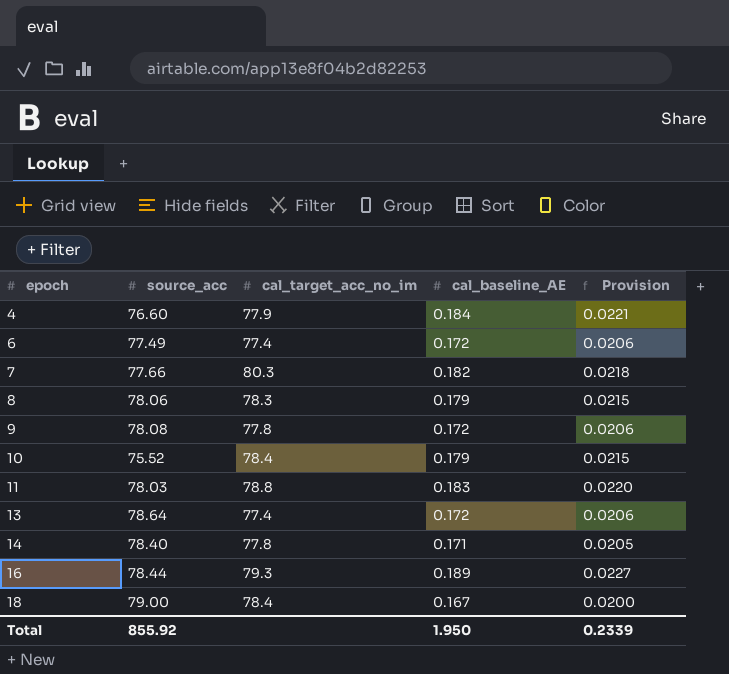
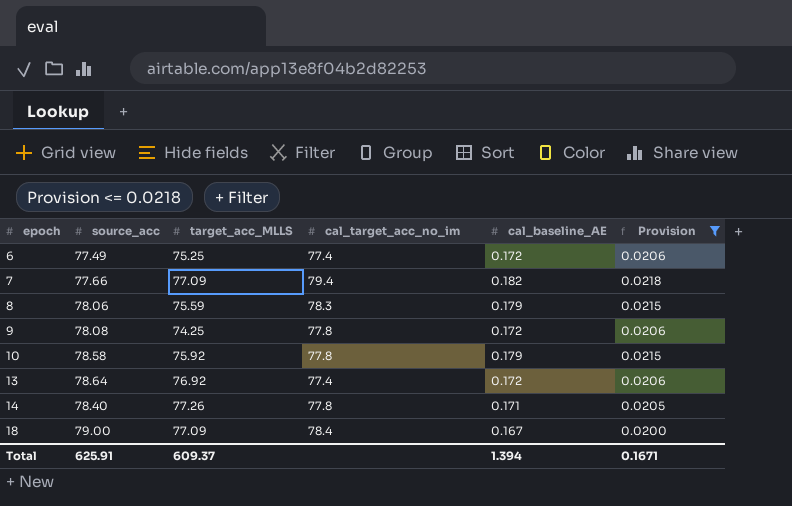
filter: none -> Provision <= 0.0218
column target_acc_MLLS | position: none -> 3
7 | cal_target_acc_no_im: 80.3 -> 79.4
10 | source_acc: 75.52 -> 78.58
10 | cal_target_acc_no_im: 78.4 -> 77.8
Total | source_acc: 855.92 -> 625.91
Total | cal_baseline_AE: 1.950 -> 1.394
Total | Provision: 0.2339 -> 0.1671

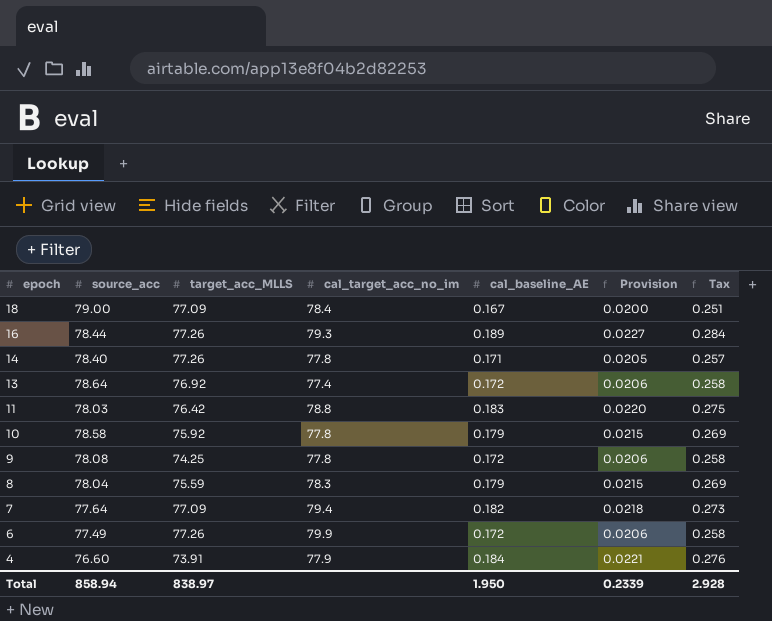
filter: Provision <= 0.0218 -> none
row order: epoch ascending -> epoch descending
column Tax | formula: none -> [cal_baseline_AE] * 1.5
8 | source_acc: 78.06 -> 78.04
7 | source_acc: 77.66 -> 77.64
6 | target_acc_MLLS: 75.25 -> 77.26
6 | cal_target_acc_no_im: 77.4 -> 79.9
Total | source_acc: 625.91 -> 858.94
Total | target_acc_MLLS: 609.37 -> 838.97
Total | cal_baseline_AE: 1.394 -> 1.950
Total | Provision: 0.1671 -> 0.2339

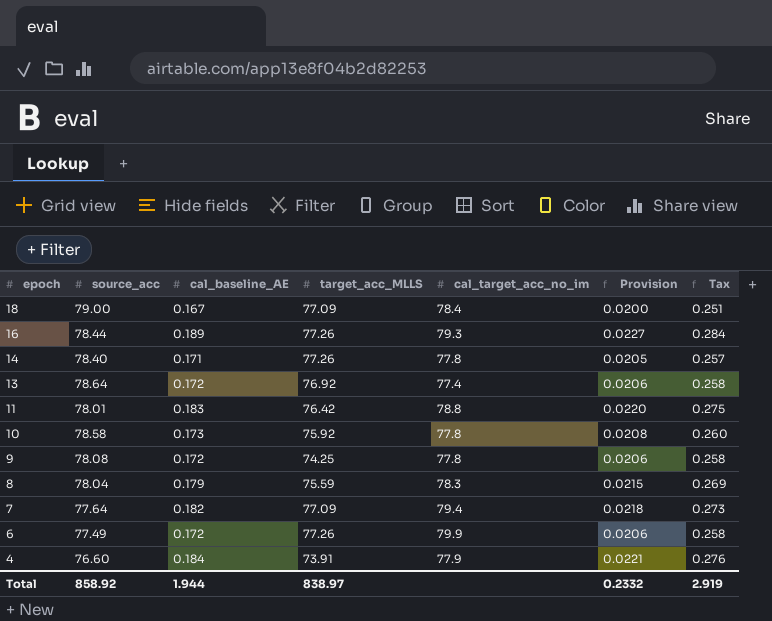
column cal_baseline_AE | position: 5 -> 3
11 | source_acc: 78.03 -> 78.01
10 | cal_baseline_AE: 0.179 -> 0.173
10 | Provision: 0.0215 -> 0.0208
10 | Tax: 0.269 -> 0.260
Total | source_acc: 858.94 -> 858.92
Total | cal_baseline_AE: 1.950 -> 1.944
Total | Provision: 0.2339 -> 0.2332
Total | Tax: 2.928 -> 2.919

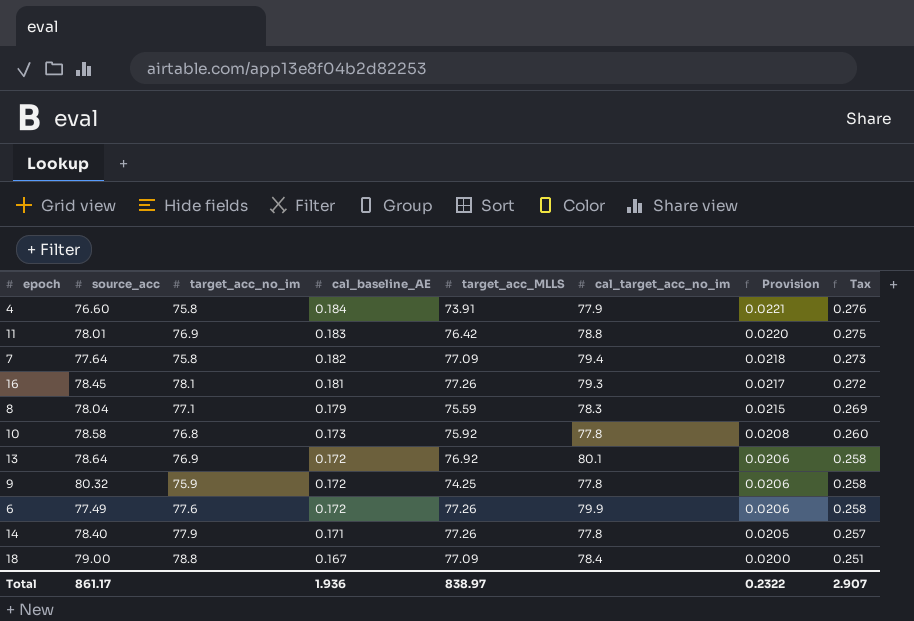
row order: epoch descending -> cal_baseline_AE descending
column target_acc_no_im | position: none -> 3
16 | source_acc: 78.44 -> 78.45
16 | cal_baseline_AE: 0.189 -> 0.181
16 | Provision: 0.0227 -> 0.0217
16 | Tax: 0.284 -> 0.272
13 | cal_target_acc_no_im: 77.4 -> 80.1
9 | source_acc: 78.08 -> 80.32
Total | source_acc: 858.92 -> 861.17
Total | cal_baseline_AE: 1.944 -> 1.936
Total | Provision: 0.2332 -> 0.2322
Total | Tax: 2.919 -> 2.907

